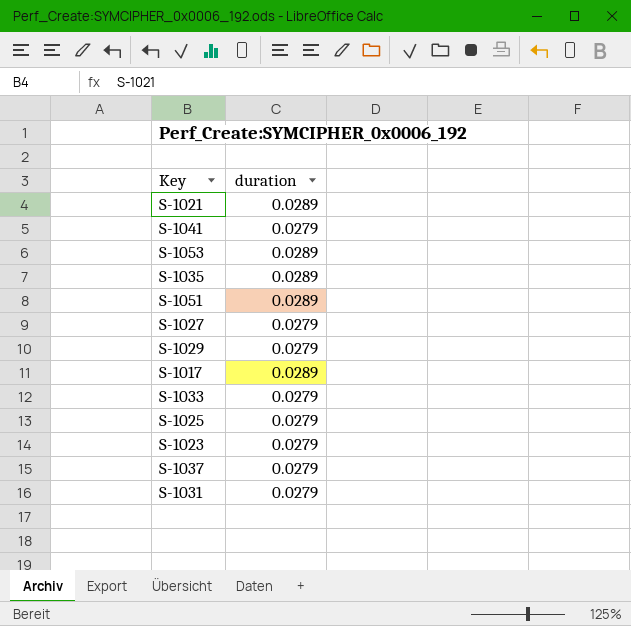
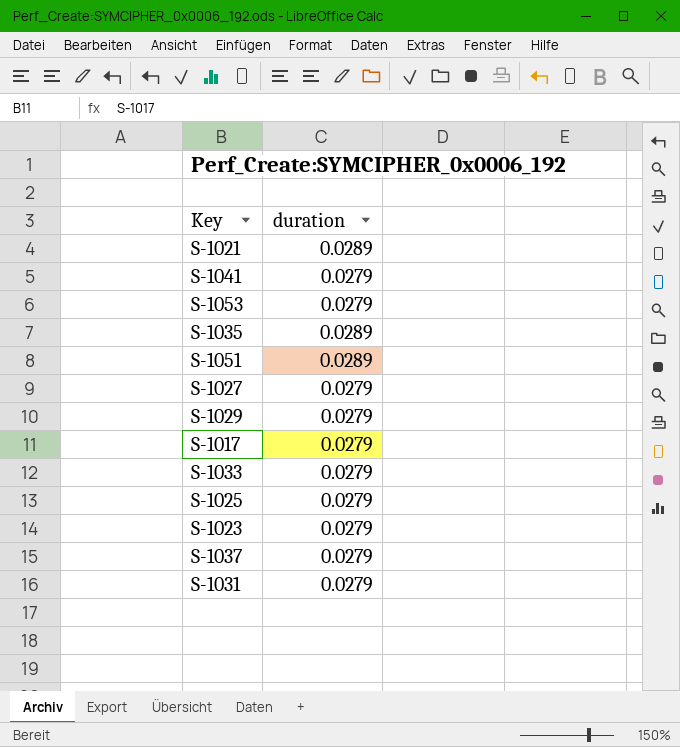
S-1053 | duration: 0.0289 -> 0.0279
S-1017 | duration: 0.0289 -> 0.0279

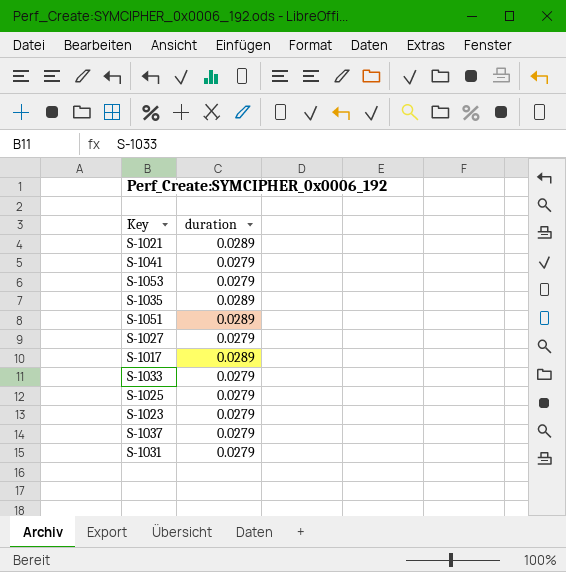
row S-1029: 0.0279 -> none
S-1017 | duration: 0.0279 -> 0.0289

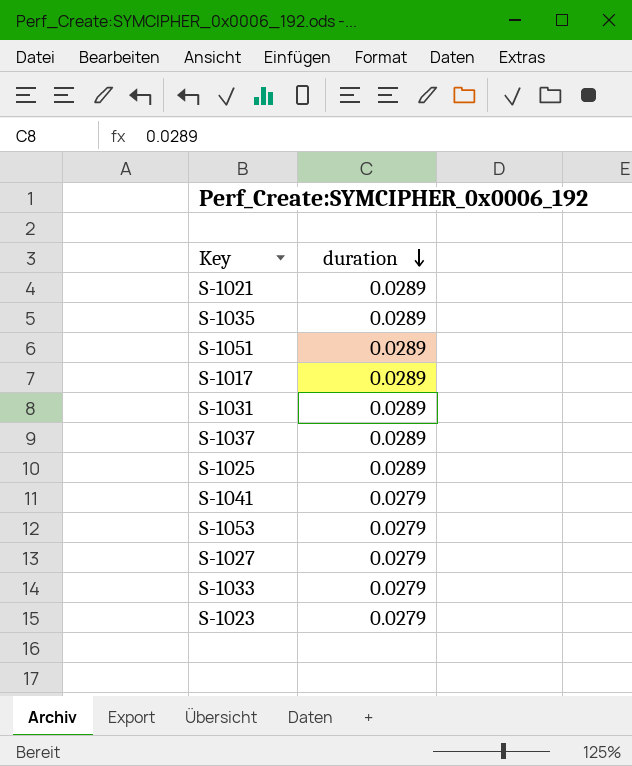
row order: none -> duration descending
S-1031 | duration: 0.0279 -> 0.0289
S-1037 | duration: 0.0279 -> 0.0289
S-1025 | duration: 0.0279 -> 0.0289

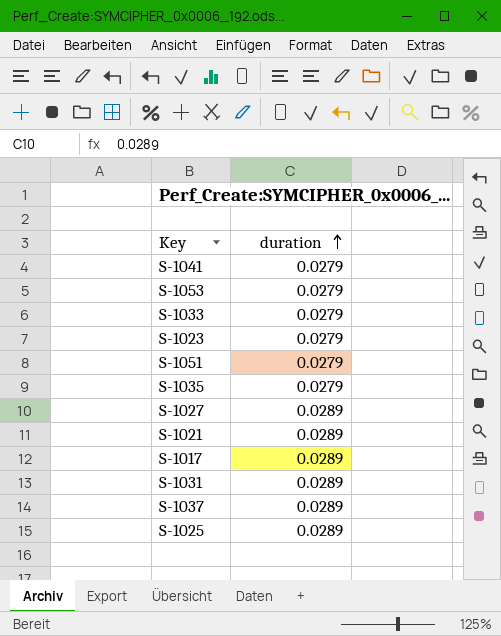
row order: duration descending -> duration ascending
S-1051 | duration: 0.0289 -> 0.0279
S-1035 | duration: 0.0289 -> 0.0279
S-1027 | duration: 0.0279 -> 0.0289

